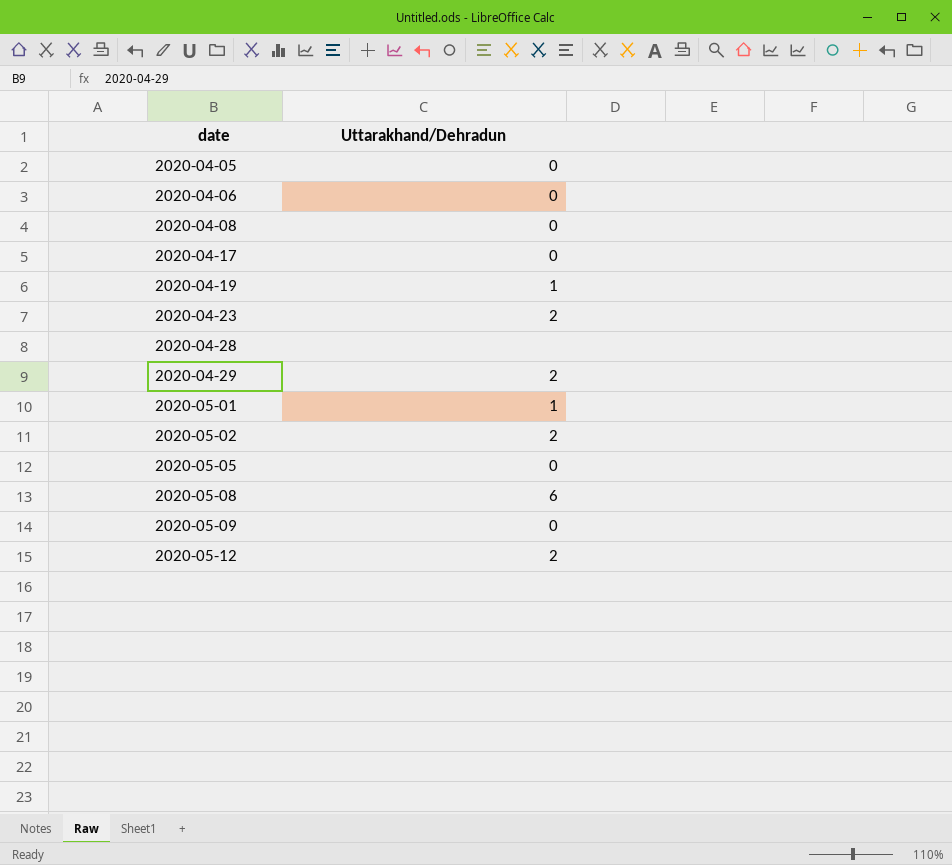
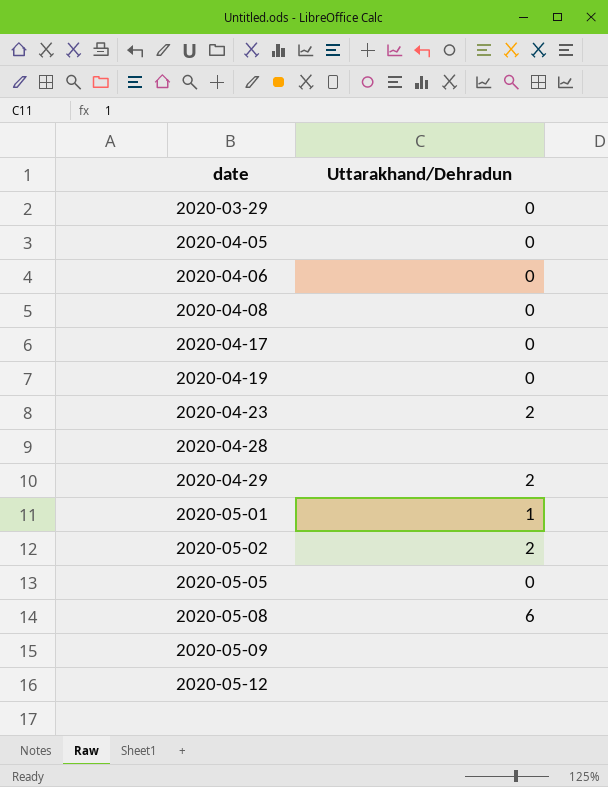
row 2020-03-29: none -> 0
2020-04-19 | Uttarakhand/Dehradun: 1 -> 0
2020-05-09 | Uttarakhand/Dehradun: 0 -> none
2020-05-12 | Uttarakhand/Dehradun: 2 -> none

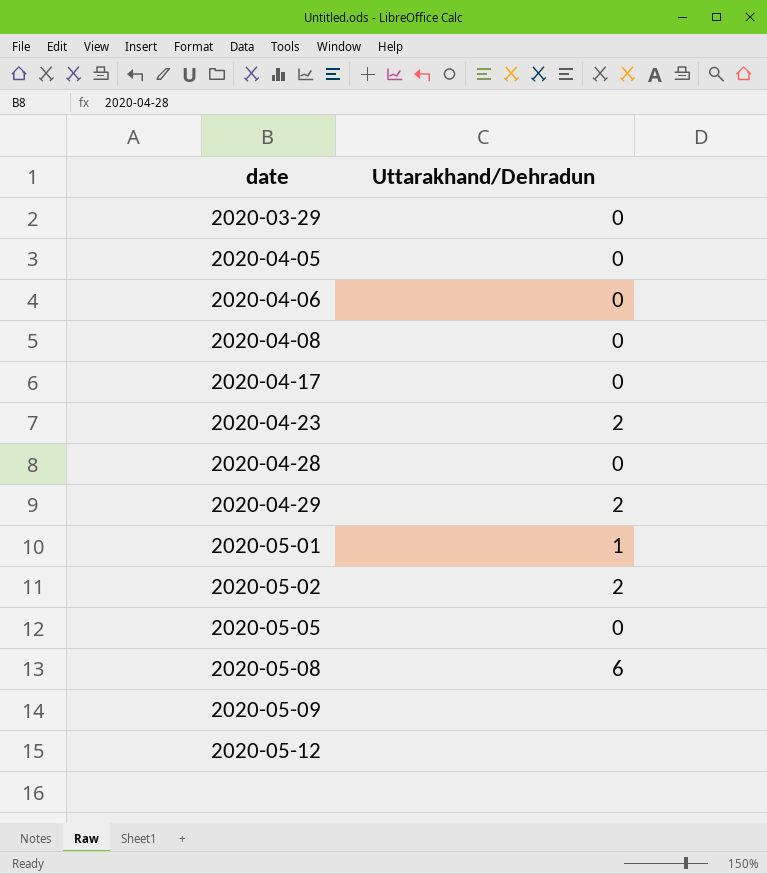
row 2020-04-19: 0 -> none
2020-04-28 | Uttarakhand/Dehradun: none -> 0

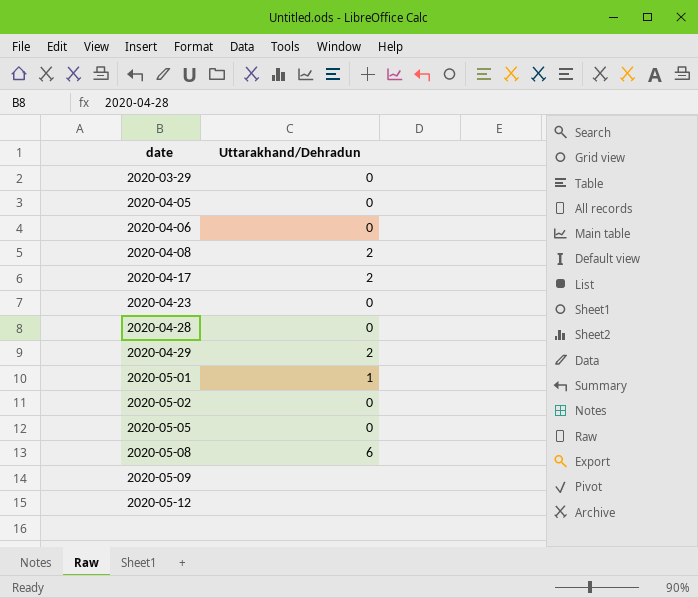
2020-04-08 | Uttarakhand/Dehradun: 0 -> 2
2020-04-17 | Uttarakhand/Dehradun: 0 -> 2
2020-04-23 | Uttarakhand/Dehradun: 2 -> 0
2020-05-02 | Uttarakhand/Dehradun: 2 -> 0

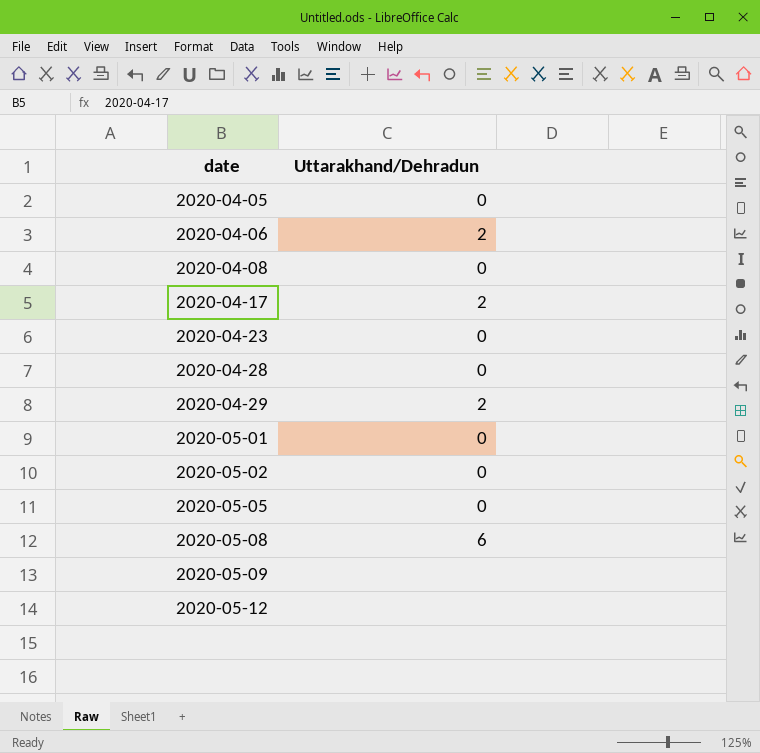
row 2020-03-29: 0 -> none
2020-04-06 | Uttarakhand/Dehradun: 0 -> 2
2020-04-08 | Uttarakhand/Dehradun: 2 -> 0
2020-05-01 | Uttarakhand/Dehradun: 1 -> 0

